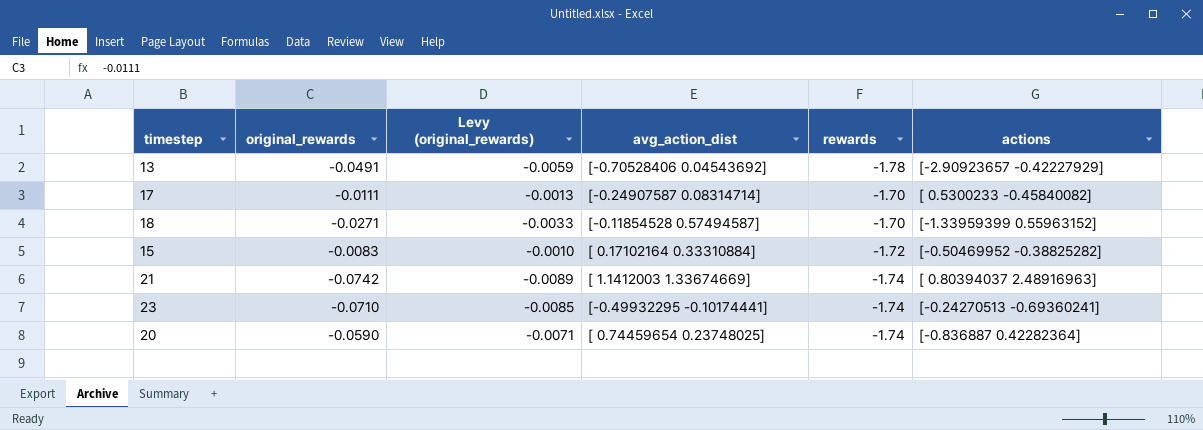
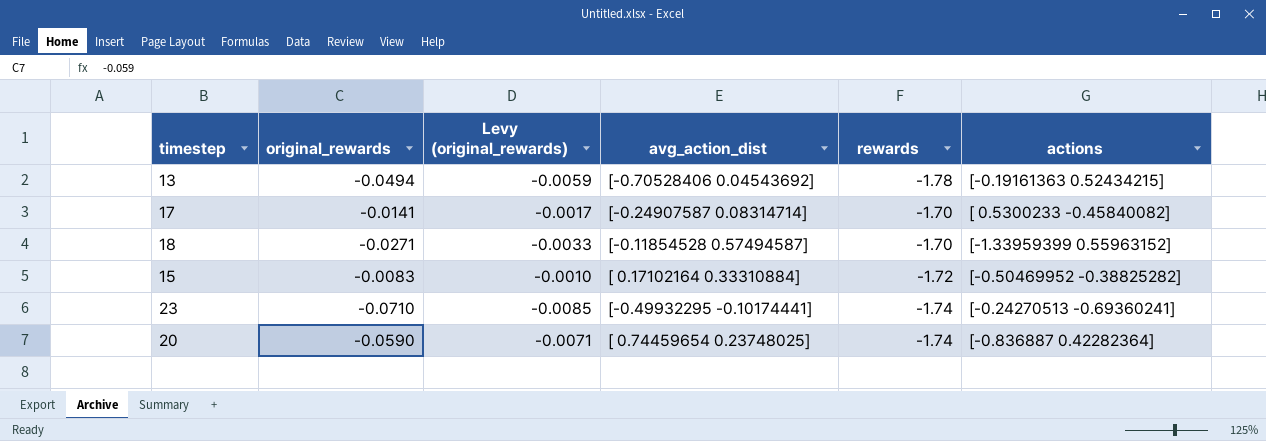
row 21: -0.0742 | -0.0089 | [ 1.1412003 1.33674669] | -1.74 | [ 0.80394037 2.48916963] -> none
13 | original_rewards: -0.0491 -> -0.0494
13 | actions: [-2.90923657 -0.42227929] -> [-0.19161363 0.52434215]
17 | original_rewards: -0.0111 -> -0.0141
17 | Levy (original_rewards): -0.0013 -> -0.0017

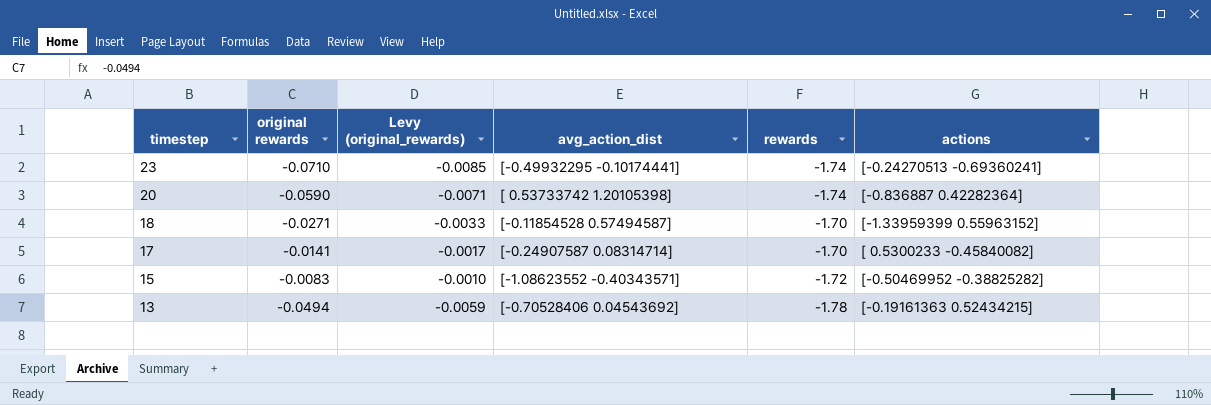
row order: none -> timestep descending
column name: original_rewards -> original rewards
20 | avg_action_dist: [ 0.74459654 0.23748025] -> [ 0.53733742 1.20105398]
15 | avg_action_dist: [ 0.17102164 0.33310884] -> [-1.08623552 -0.40343571]

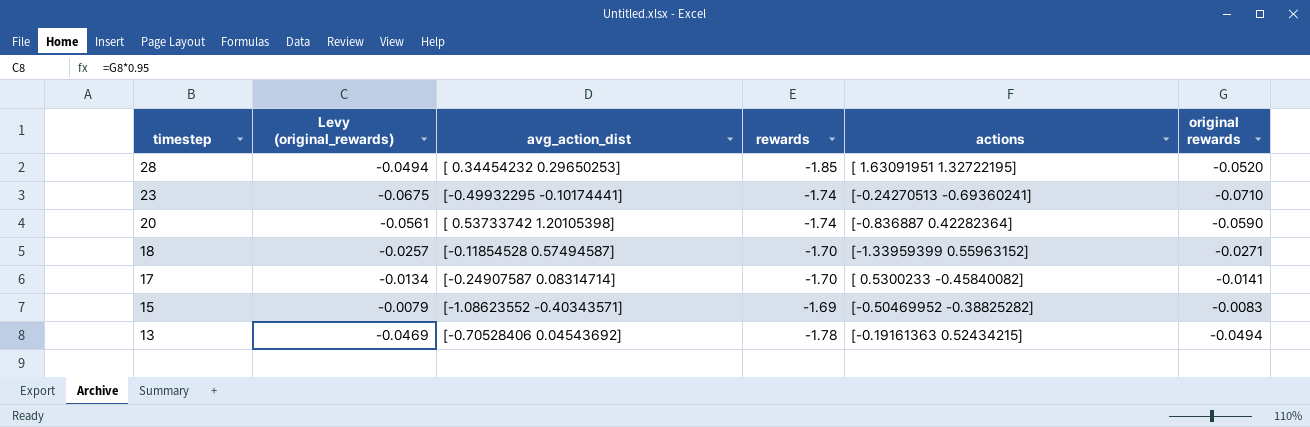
column Levy (original_rewards) | formula: [original rewards] * 0.12 -> [original rewards] * 0.95
column original rewards | position: 2 -> 6
row 28: none -> -0.0494 | [ 0.34454232 0.29650253] | -1.85 | [ 1.63091951 1.32722195] | -0.0520
15 | rewards: -1.72 -> -1.69

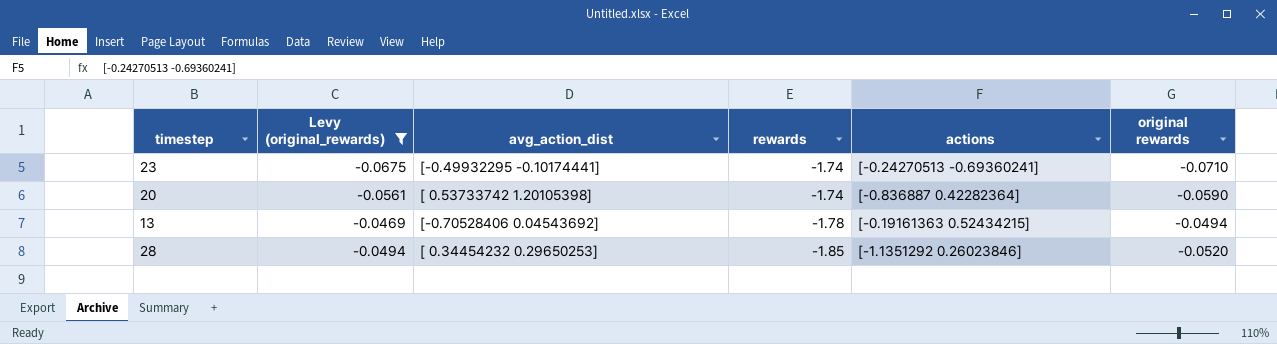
filter: none -> Levy (original_rewards) <= -0.0469
row order: timestep descending -> rewards descending
28 | actions: [ 1.63091951 1.32722195] -> [-1.1351292 0.26023846]

